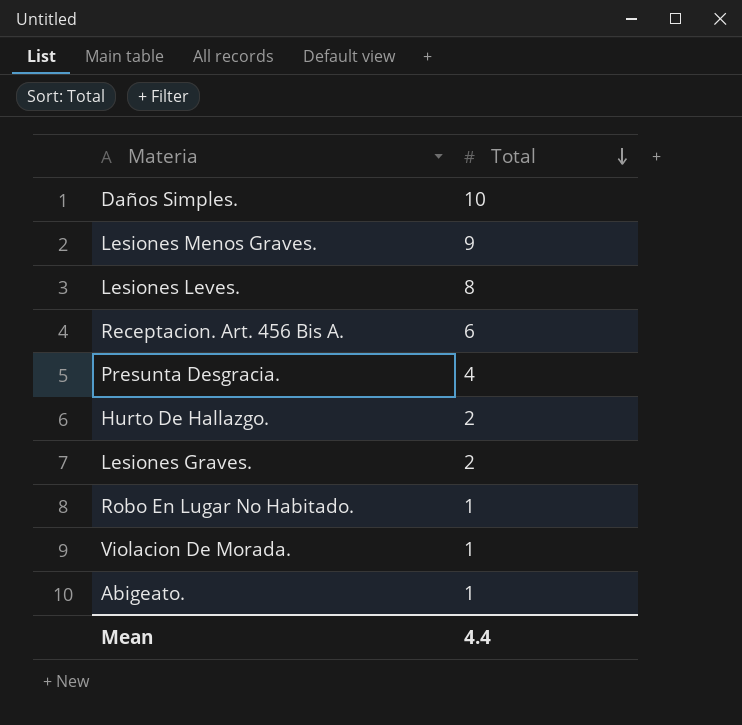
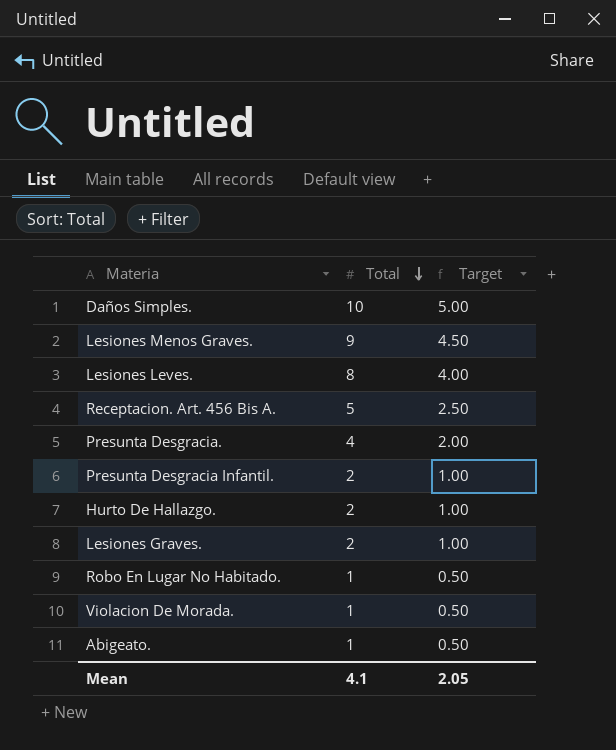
column Target | formula: none -> [Total] * 0.5
Receptacion. Art. 456 Bis A. | Total: 6 -> 5
row Presunta Desgracia Infantil.: none -> 2 | 1.00
Mean | Total: 4.4 -> 4.1

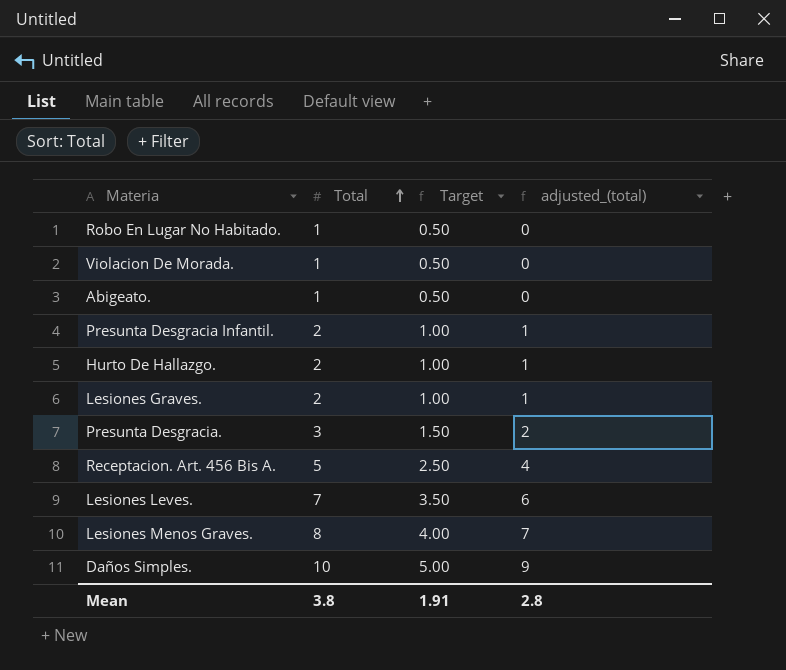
row order: Total descending -> Total ascending
column adjusted_(total) | formula: none -> [Total] - 1
Presunta Desgracia. | Total: 4 -> 3
Presunta Desgracia. | Target: 2.00 -> 1.50
Lesiones Leves. | Total: 8 -> 7
Lesiones Leves. | Target: 4.00 -> 3.50
Lesiones Menos Graves. | Total: 9 -> 8
Lesiones Menos Graves. | Target: 4.50 -> 4.00
Mean | Total: 4.1 -> 3.8
Mean | Target: 2.05 -> 1.91

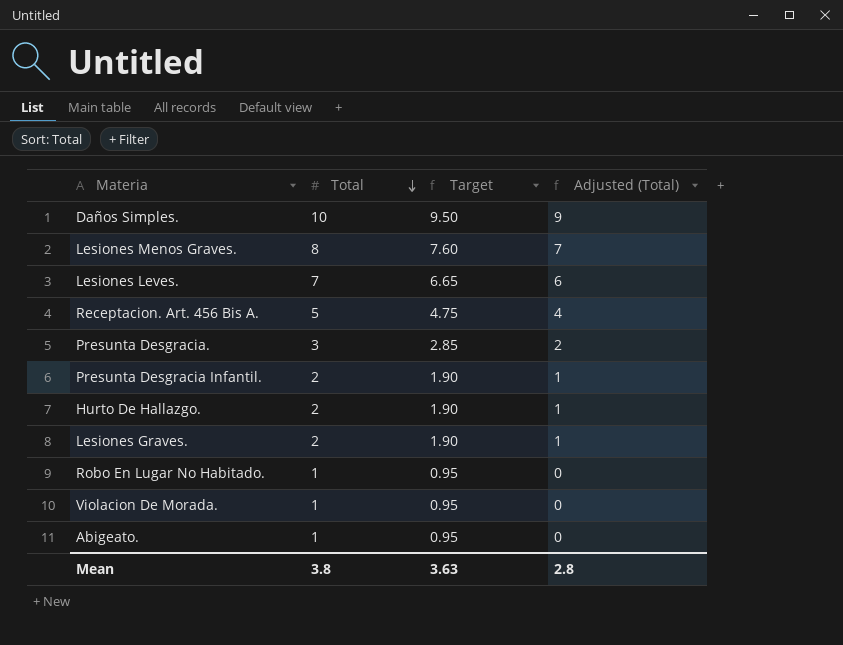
row order: Total ascending -> Total descending
column Target | formula: [Total] * 0.5 -> [Total] * 0.95
column name: adjusted_(total) -> Adjusted (Total)
Mean | Target: 1.91 -> 3.63

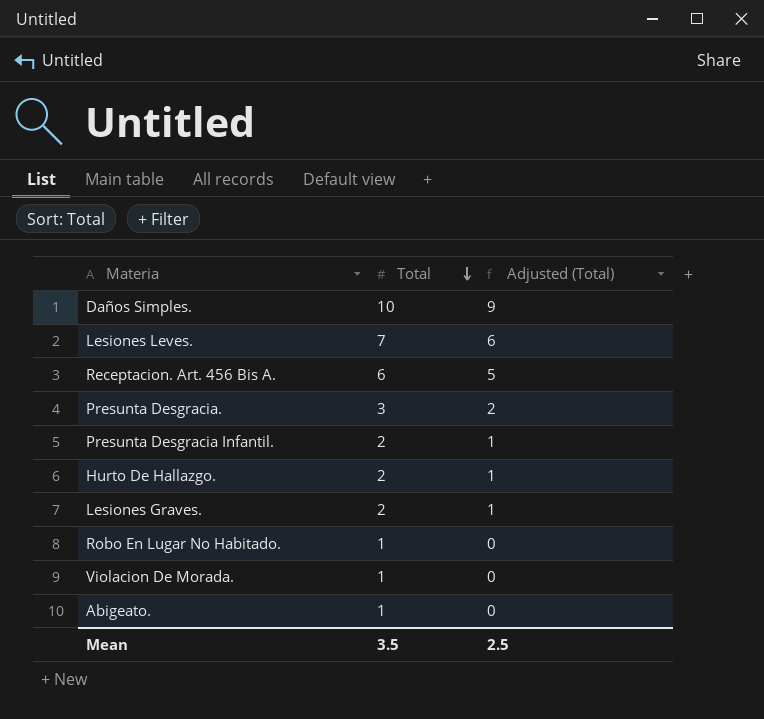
column Target | formula: [Total] * 0.95 -> none
row Lesiones Menos Graves.: 8 | 7.60 | 7 -> none
Receptacion. Art. 456 Bis A. | Total: 5 -> 6
Receptacion. Art. 456 Bis A. | Adjusted (Total): 4 -> 5
Mean | Total: 3.8 -> 3.5
Mean | Adjusted (Total): 2.8 -> 2.5

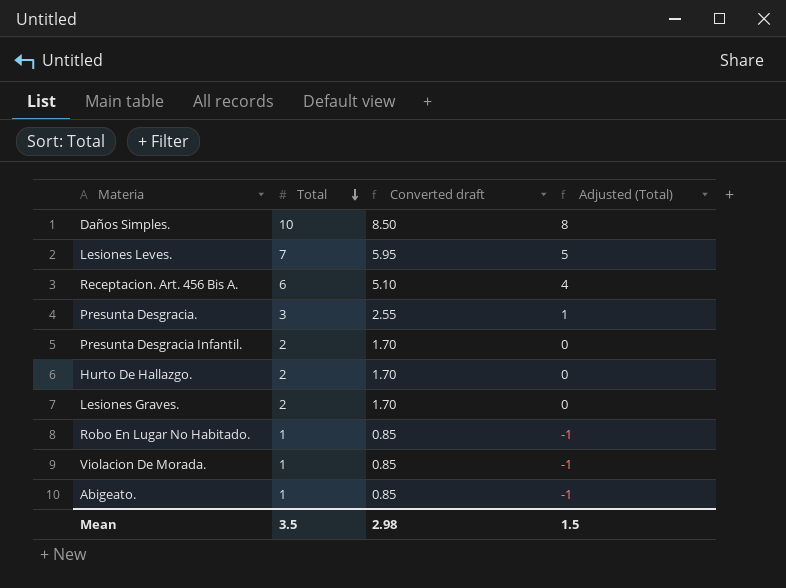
column Converted draft | formula: none -> [Total] * 0.85
column Adjusted (Total) | formula: [Total] - 1 -> [Total] - 2
Mean | Adjusted (Total): 2.5 -> 1.5

